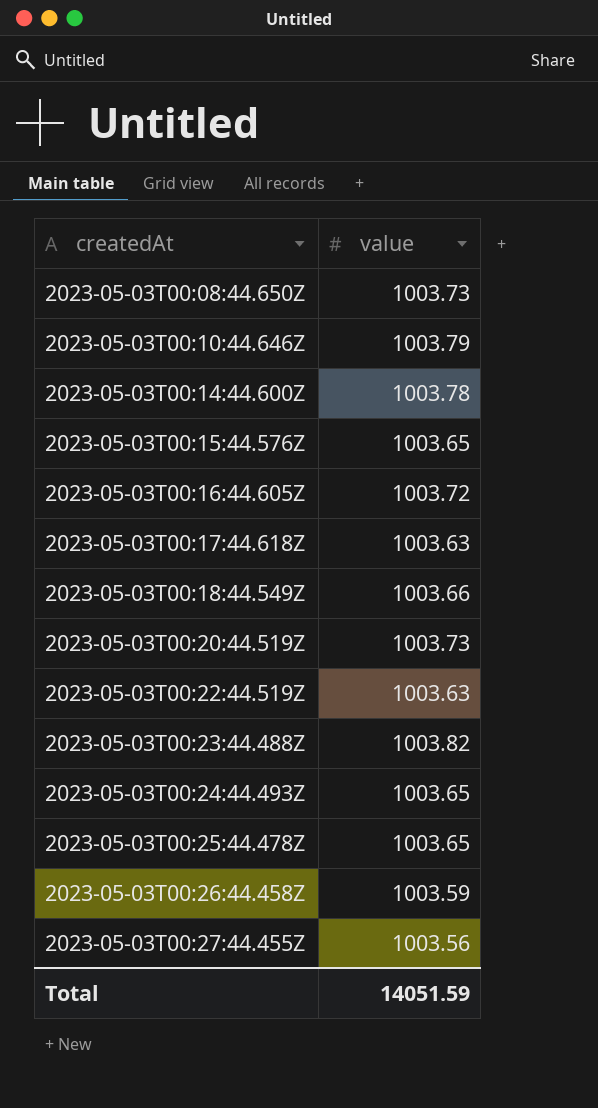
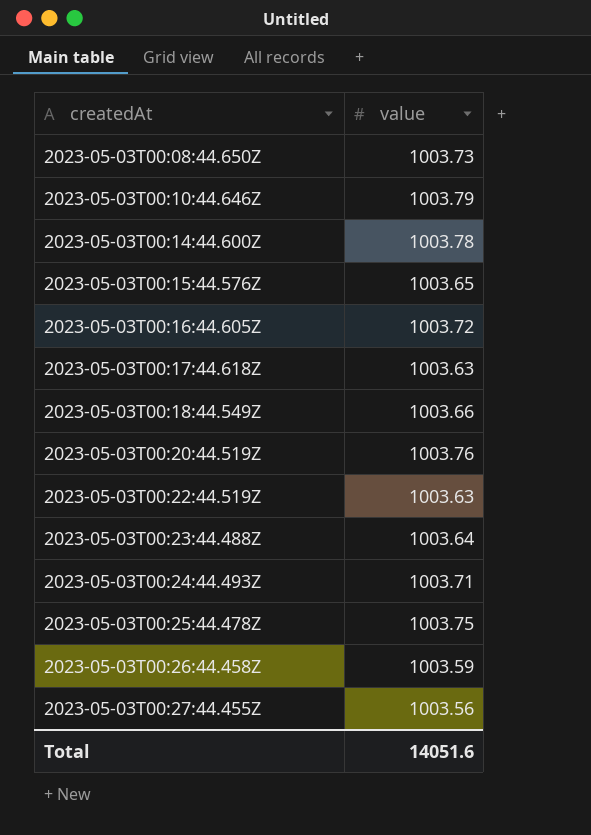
2023-05-03T00:20:44.519Z | value: 1003.73 -> 1003.76
2023-05-03T00:23:44.488Z | value: 1003.82 -> 1003.64
2023-05-03T00:24:44.493Z | value: 1003.65 -> 1003.71
2023-05-03T00:25:44.478Z | value: 1003.65 -> 1003.75
Total | value: 14051.59 -> 14051.6

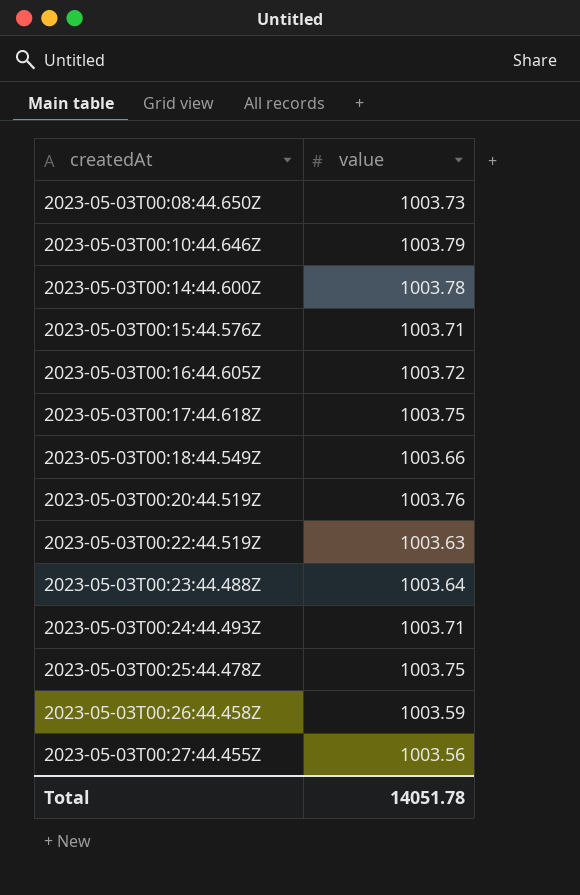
2023-05-03T00:15:44.576Z | value: 1003.65 -> 1003.71
2023-05-03T00:17:44.618Z | value: 1003.63 -> 1003.75
Total | value: 14051.6 -> 14051.78

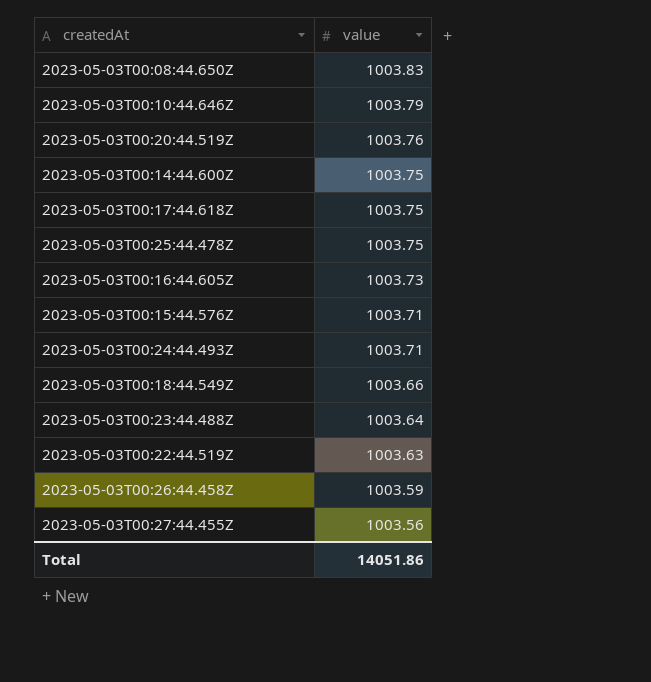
row order: createdAt ascending -> value descending
2023-05-03T00:08:44.650Z | value: 1003.73 -> 1003.83
2023-05-03T00:14:44.600Z | value: 1003.78 -> 1003.75
2023-05-03T00:16:44.605Z | value: 1003.72 -> 1003.73
Total | value: 14051.78 -> 14051.86

